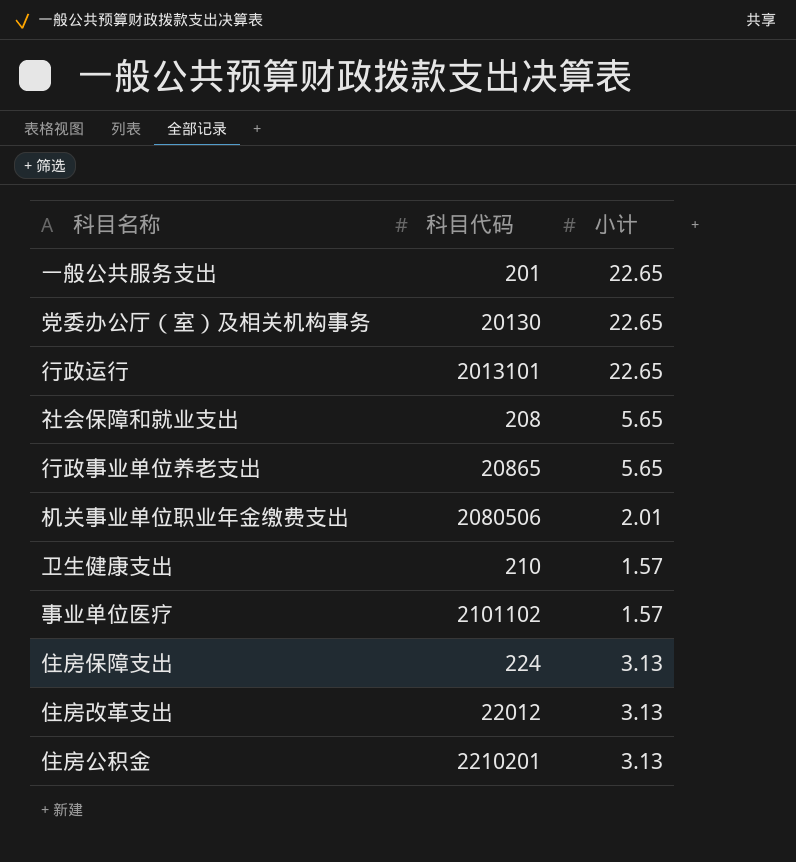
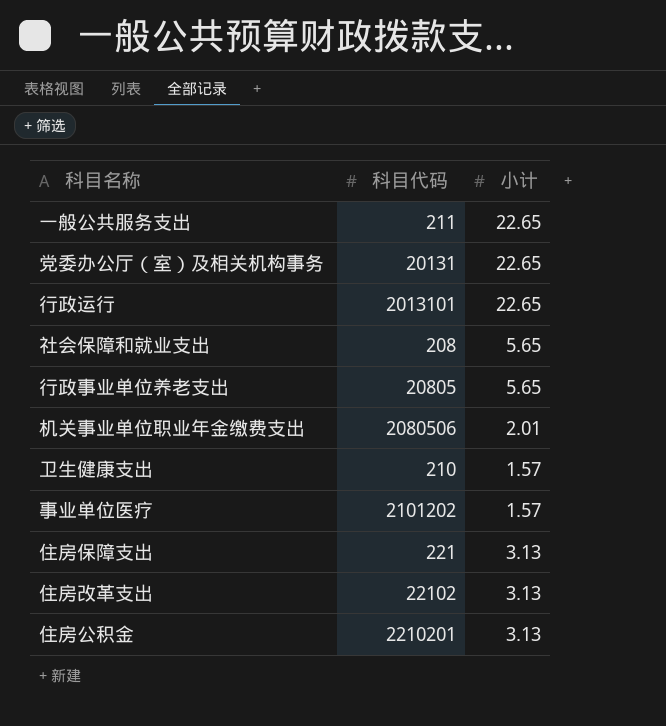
一般公共服务支出 | 科目代码: 201 -> 211
党委办公厅（室）及相关机构事务 | 科目代码: 20130 -> 20131
行政事业单位养老支出 | 科目代码: 20865 -> 20805
事业单位医疗 | 科目代码: 2101102 -> 2101202
住房保障支出 | 科目代码: 224 -> 221
住房改革支出 | 科目代码: 22012 -> 22102

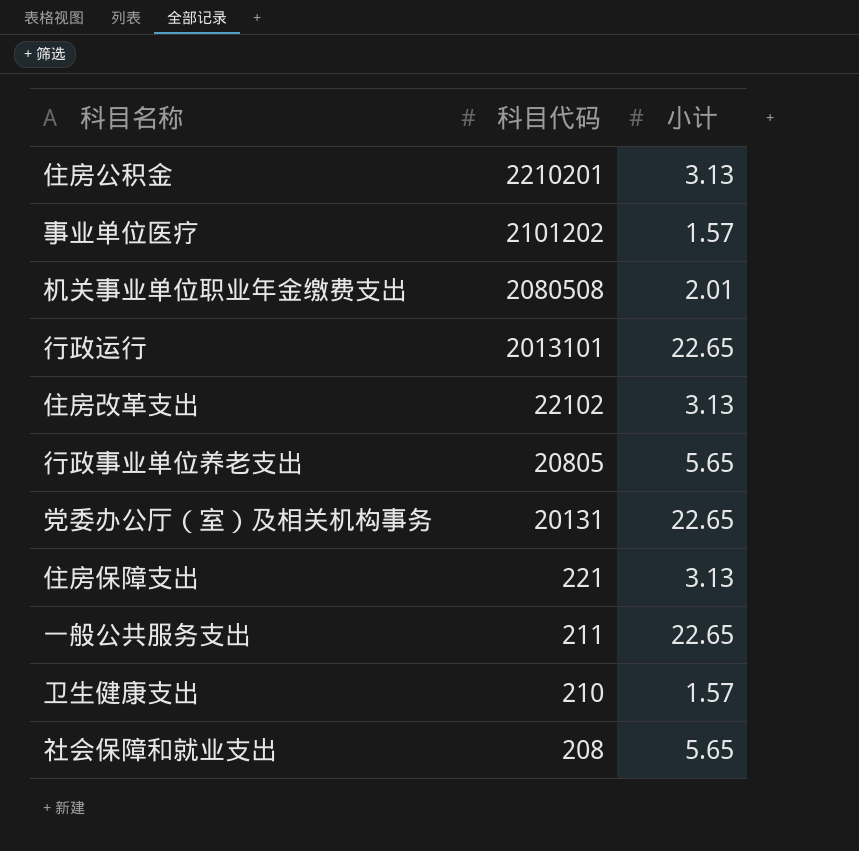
row order: none -> 科目代码 descending
机关事业单位职业年金缴费支出 | 科目代码: 2080506 -> 2080508

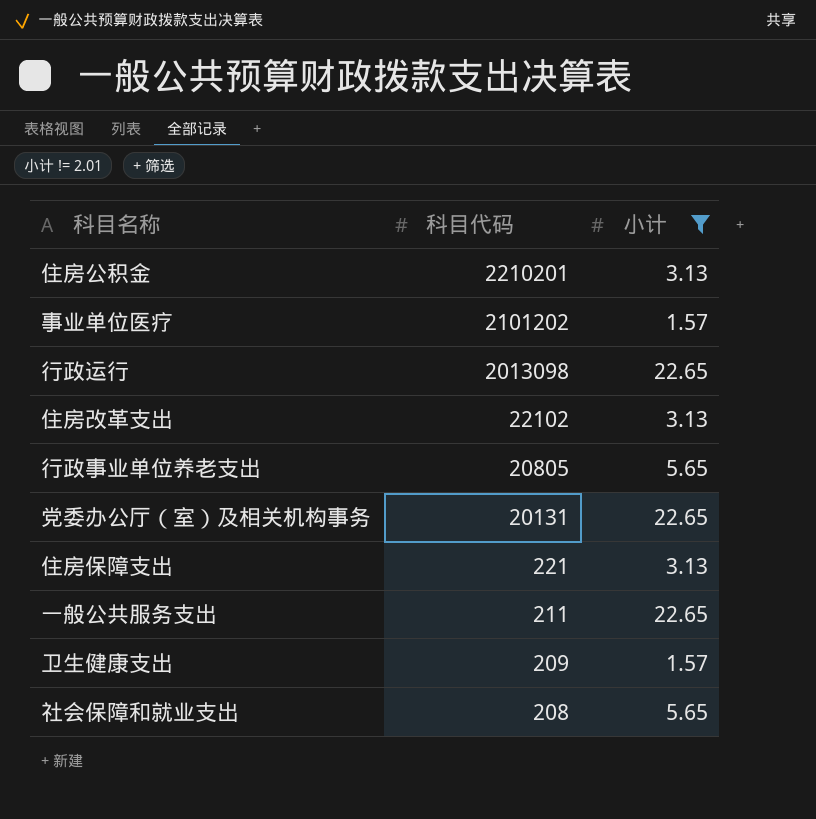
filter: none -> 小计 != 2.01
行政运行 | 科目代码: 2013101 -> 2013098
卫生健康支出 | 科目代码: 210 -> 209

